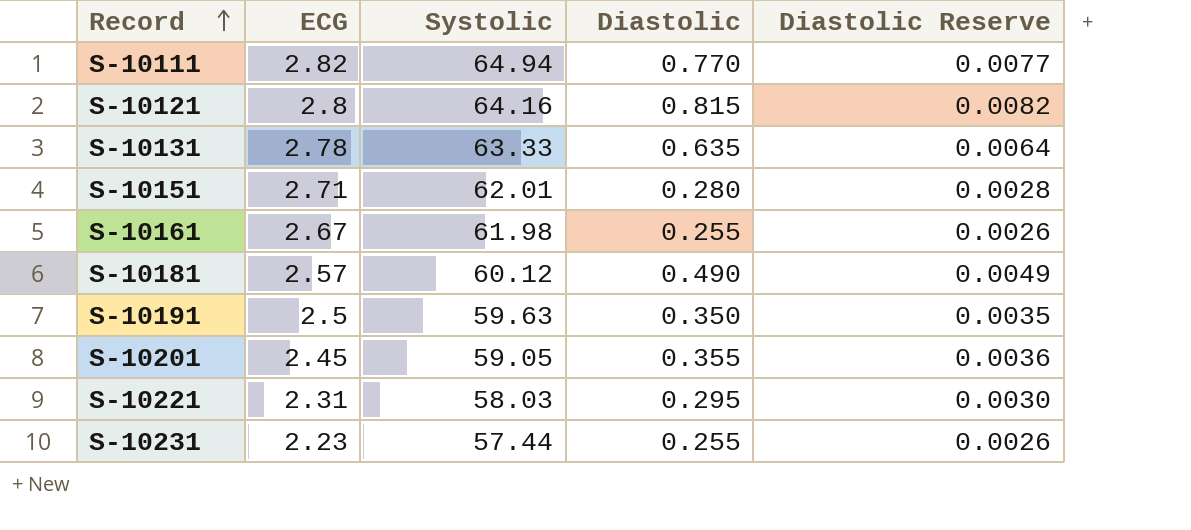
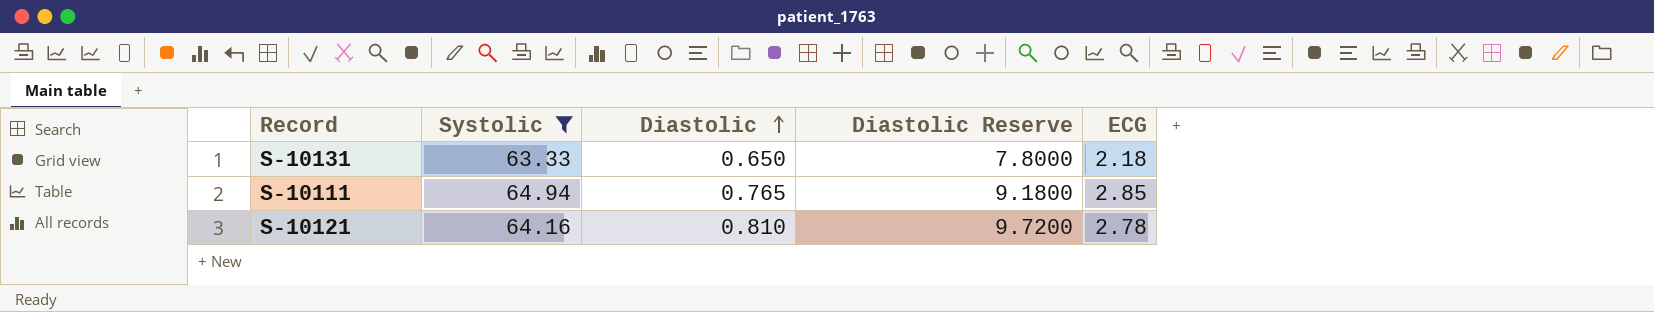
filter: none -> Systolic >= 63.33
row order: Record ascending -> Diastolic ascending
column Diastolic Reserve | formula: [Diastolic] * 0.01 -> [Diastolic] * 12
column ECG | position: 2 -> 5
S-10131 | Diastolic: 0.635 -> 0.650
S-10131 | ECG: 2.78 -> 2.18
S-10111 | Diastolic: 0.770 -> 0.765
S-10111 | ECG: 2.82 -> 2.85
S-10121 | Diastolic: 0.815 -> 0.810
S-10121 | ECG: 2.8 -> 2.78

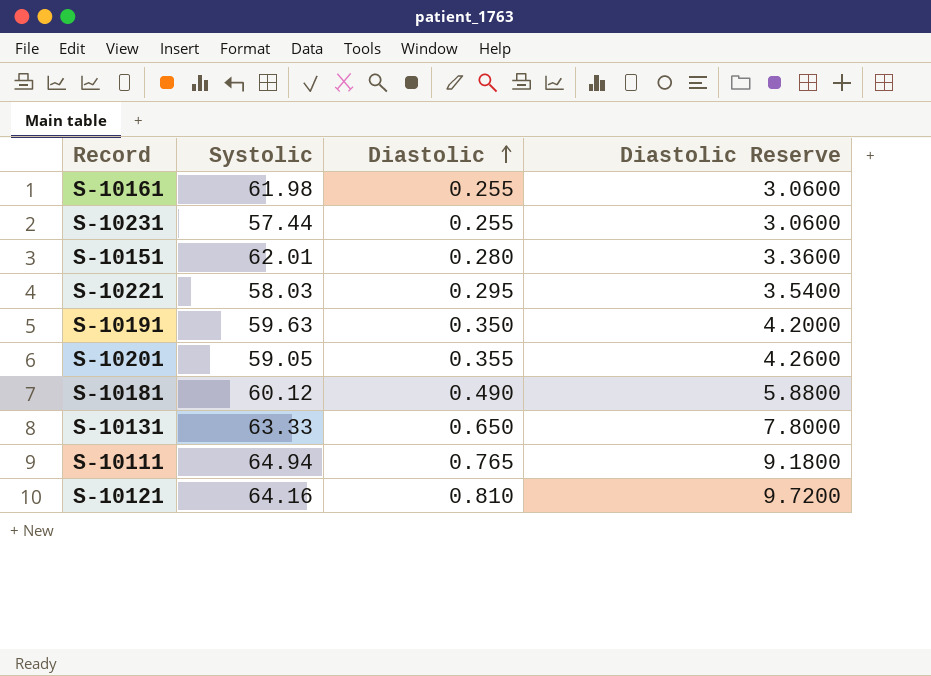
filter: Systolic >= 63.33 -> none
column ECG | position: 5 -> none

